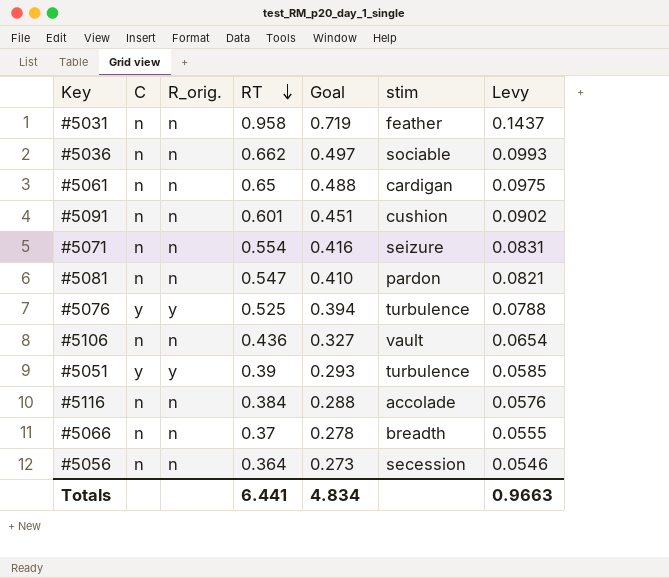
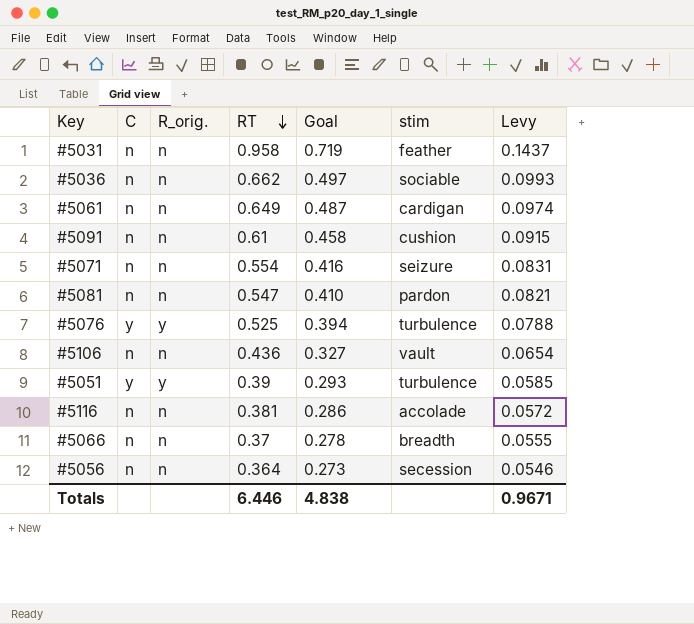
#5061 | RT: 0.65 -> 0.649
#5061 | Goal: 0.488 -> 0.487
#5061 | Levy: 0.0975 -> 0.0974
#5091 | RT: 0.601 -> 0.61
#5091 | Goal: 0.451 -> 0.458
#5091 | Levy: 0.0902 -> 0.0915
#5116 | RT: 0.384 -> 0.381
#5116 | Goal: 0.288 -> 0.286
#5116 | Levy: 0.0576 -> 0.0572
Totals | RT: 6.441 -> 6.446
Totals | Goal: 4.834 -> 4.838
Totals | Levy: 0.9663 -> 0.9671

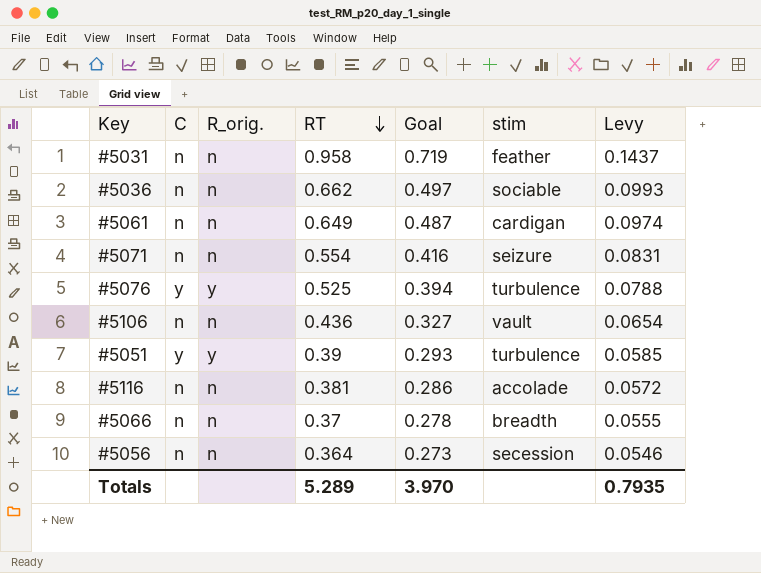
row #5091: n | n | 0.61 | 0.458 | cushion | 0.0915 -> none
row #5081: n | n | 0.547 | 0.410 | pardon | 0.0821 -> none
Totals | RT: 6.446 -> 5.289
Totals | Goal: 4.838 -> 3.970
Totals | Levy: 0.9671 -> 0.7935

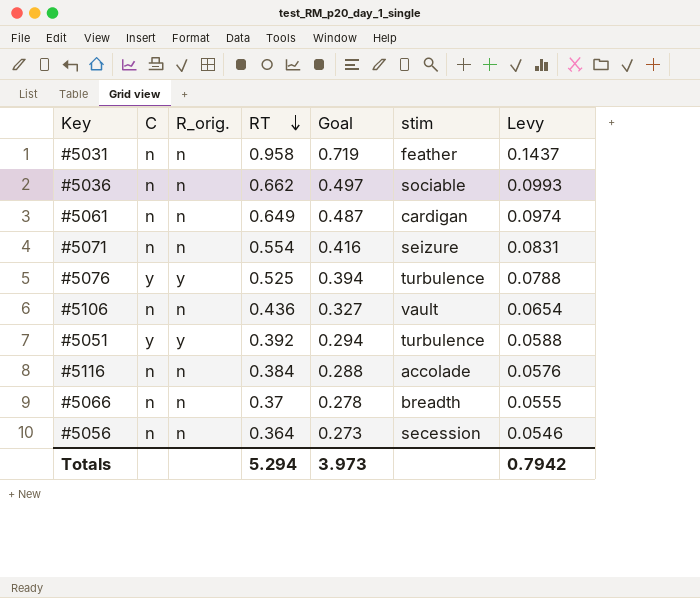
#5051 | RT: 0.39 -> 0.392
#5051 | Goal: 0.293 -> 0.294
#5051 | Levy: 0.0585 -> 0.0588
#5116 | RT: 0.381 -> 0.384
#5116 | Goal: 0.286 -> 0.288
#5116 | Levy: 0.0572 -> 0.0576
Totals | RT: 5.289 -> 5.294
Totals | Goal: 3.970 -> 3.973
Totals | Levy: 0.7935 -> 0.7942

